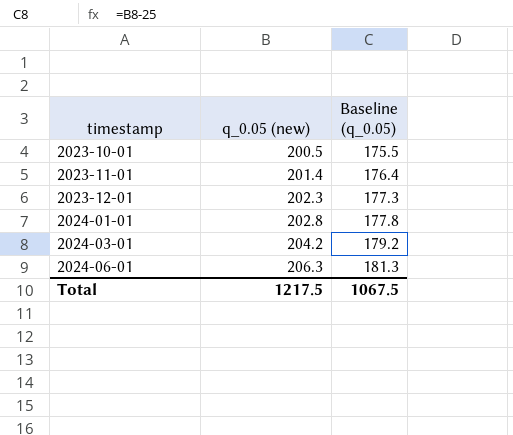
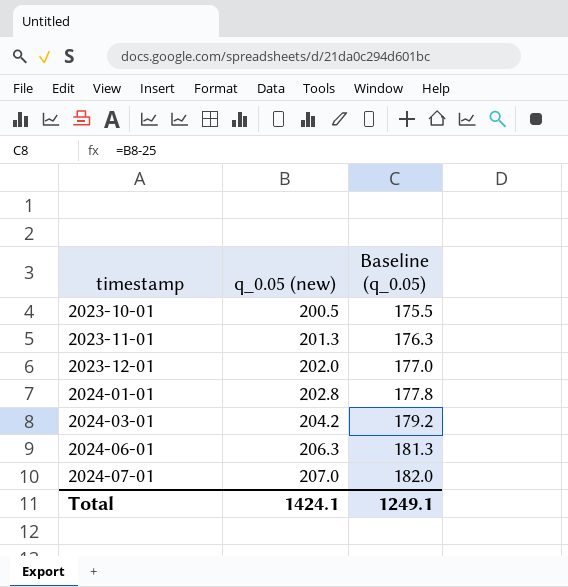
2023-11-01 | q_0.05 (new): 201.4 -> 201.3
2023-11-01 | Baseline (q_0.05): 176.4 -> 176.3
2023-12-01 | q_0.05 (new): 202.3 -> 202.0
2023-12-01 | Baseline (q_0.05): 177.3 -> 177.0
row 2024-07-01: none -> 207.0 | 182.0
Total | q_0.05 (new): 1217.5 -> 1424.1
Total | Baseline (q_0.05): 1067.5 -> 1249.1

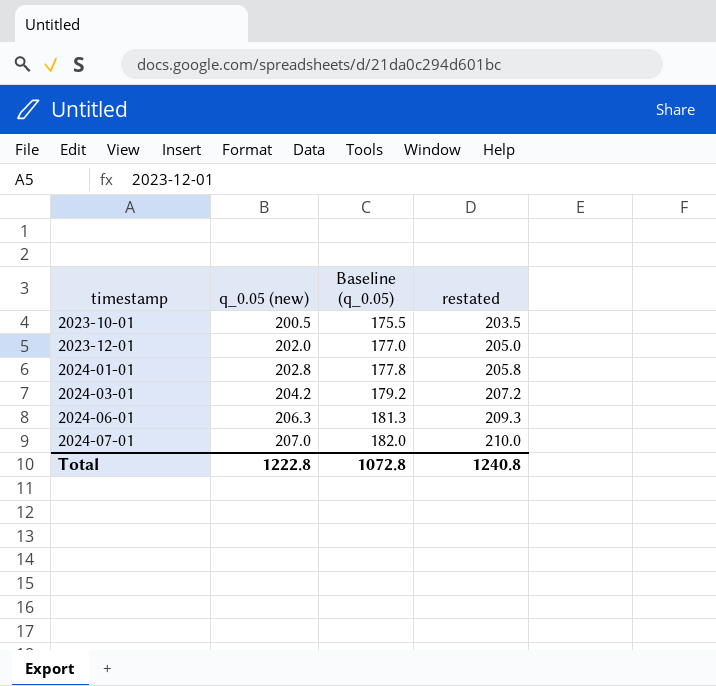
column restated | formula: none -> [q_0.05 (new)] + 3
row 2023-11-01: 201.3 | 176.3 -> none
Total | q_0.05 (new): 1424.1 -> 1222.8
Total | Baseline (q_0.05): 1249.1 -> 1072.8

